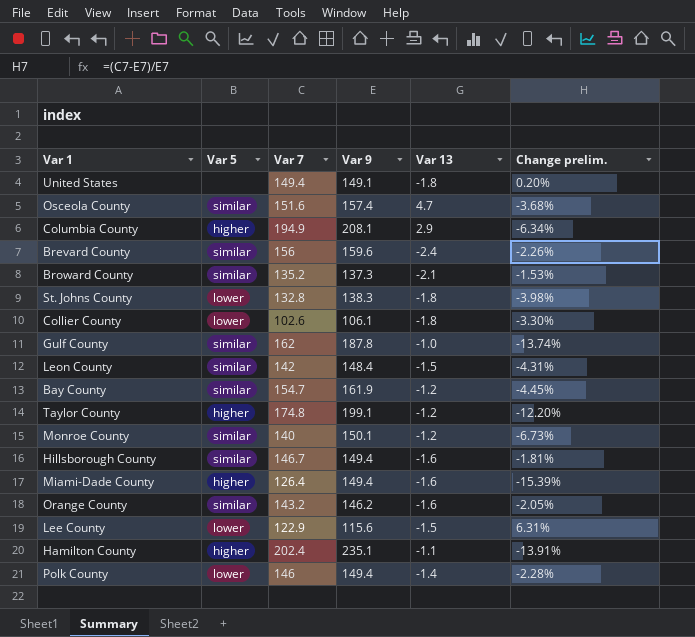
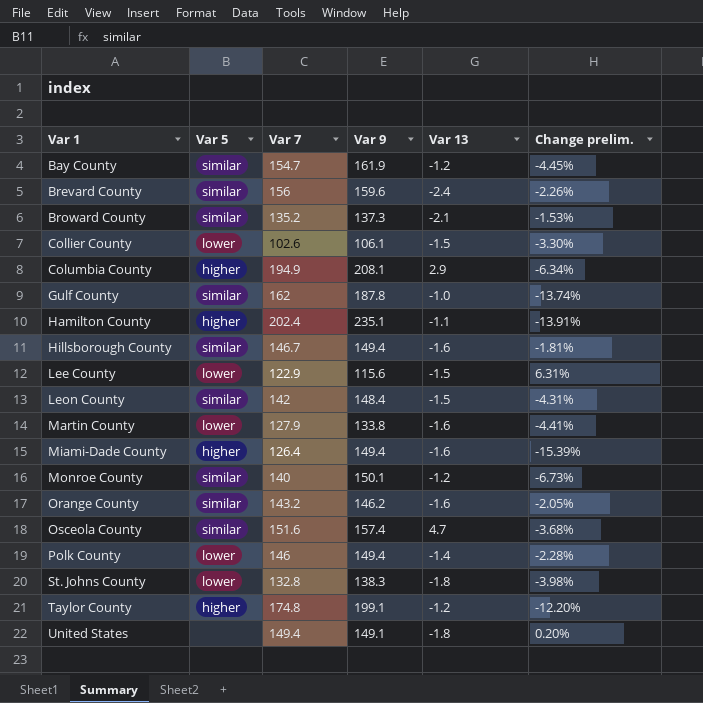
row order: none -> Var 1 ascending
Collier County | Var 13: -1.8 -> -1.5
row Martin County: none -> lower | 127.9 | 133.8 | -1.6 | -4.41%

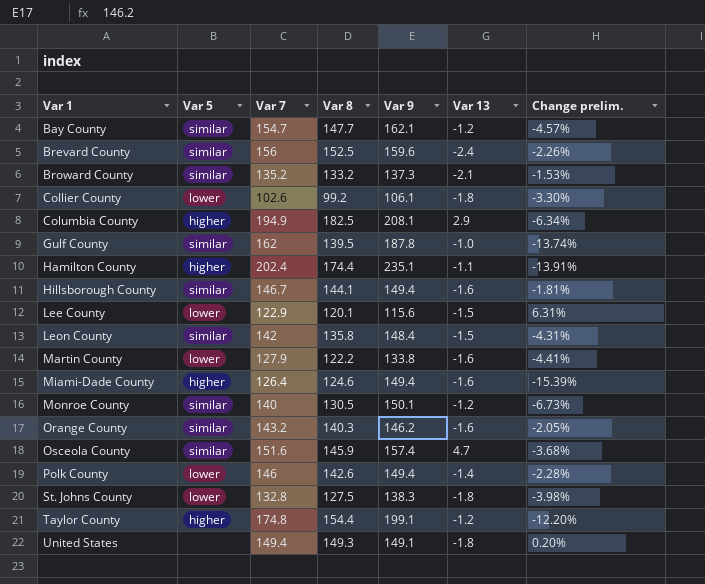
column Var 8 | position: none -> 4
Bay County | Var 9: 161.9 -> 162.1
Bay County | Change prelim.: -4.45% -> -4.57%
Collier County | Var 13: -1.5 -> -1.8

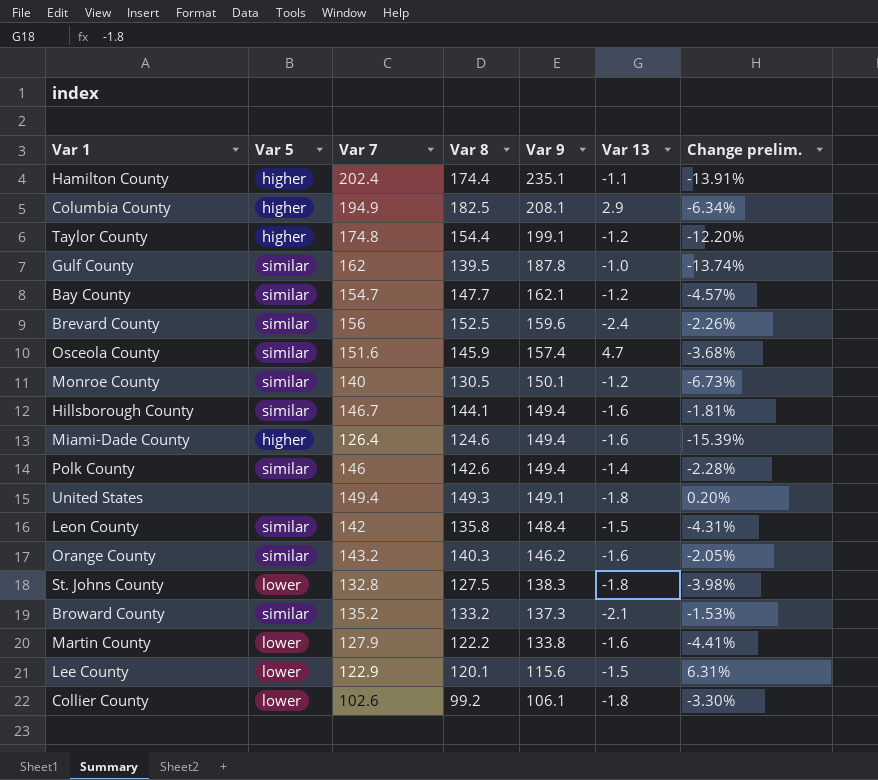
row order: Var 1 ascending -> Var 9 descending
Polk County | Var 5: lower -> similar

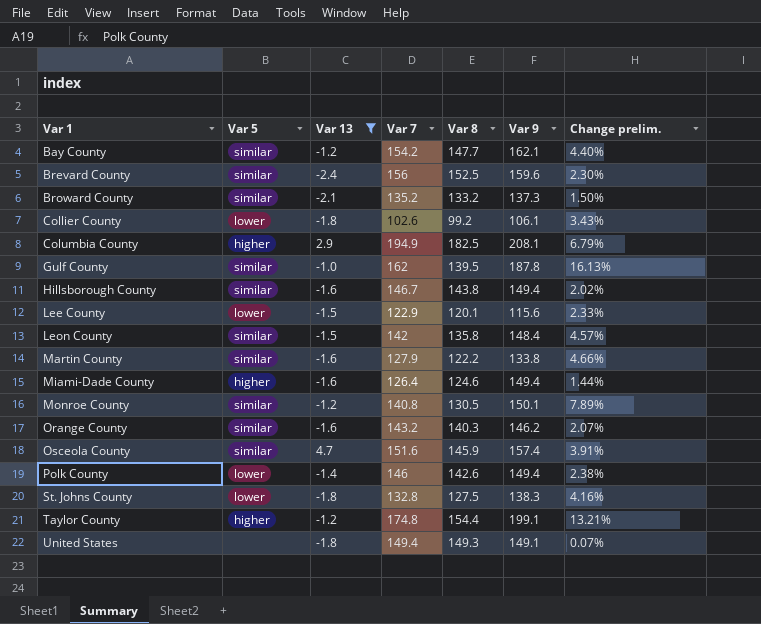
filter: none -> Var 13 != -1.1
row order: Var 9 descending -> Var 1 ascending
column Var 13 | position: 6 -> 3
column Change prelim. | formula: ([Var 7] - [Var 9]) / [Var 9] -> ([Var 7] - [Var 8]) / [Var 8]
Bay County | Var 7: 154.7 -> 154.2
Hillsborough County | Var 8: 144.1 -> 143.8
Martin County | Var 5: lower -> similar
Monroe County | Var 7: 140 -> 140.8
Polk County | Var 5: similar -> lower

